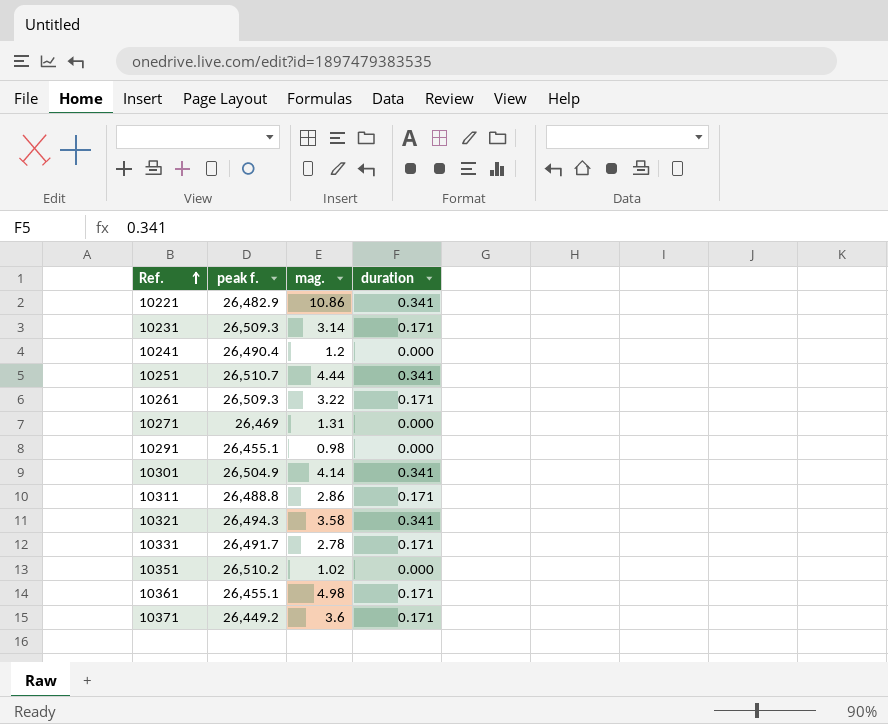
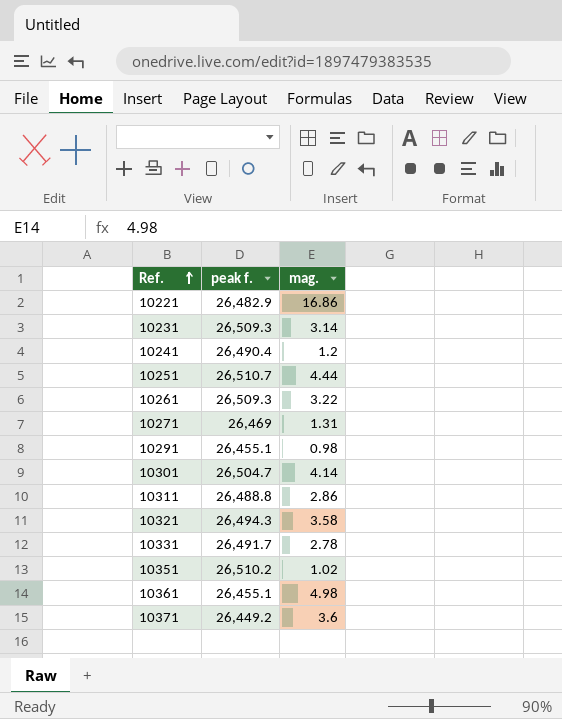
column duration | position: 4 -> none
10221 | mag.: 10.86 -> 16.86
10301 | peak f.: 26,504.9 -> 26,504.7

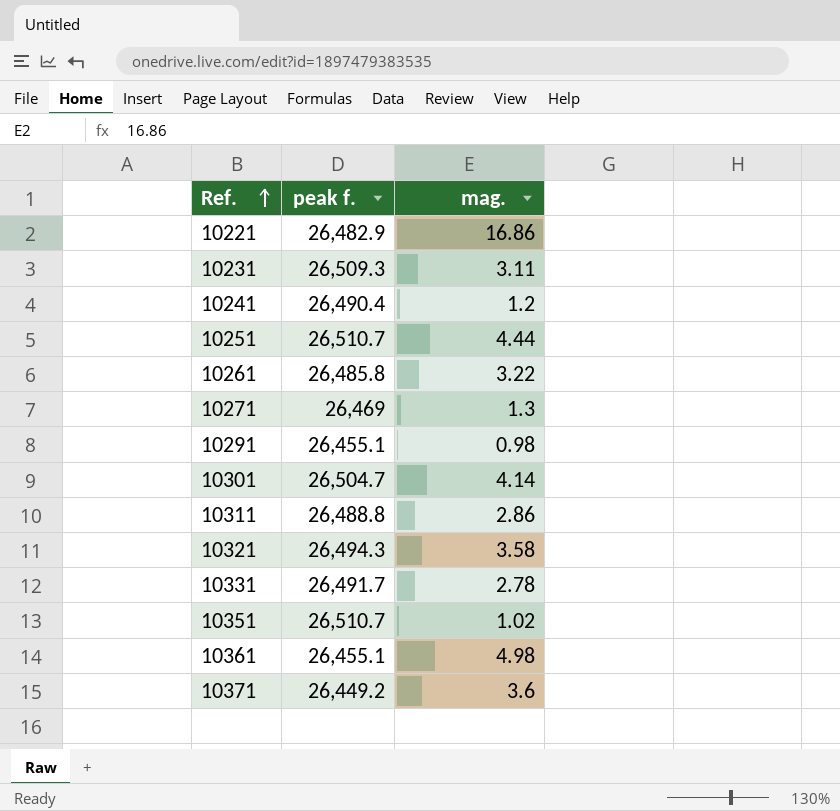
10231 | mag.: 3.14 -> 3.11
10261 | peak f.: 26,509.3 -> 26,485.8
10271 | mag.: 1.31 -> 1.3
10351 | peak f.: 26,510.2 -> 26,510.7

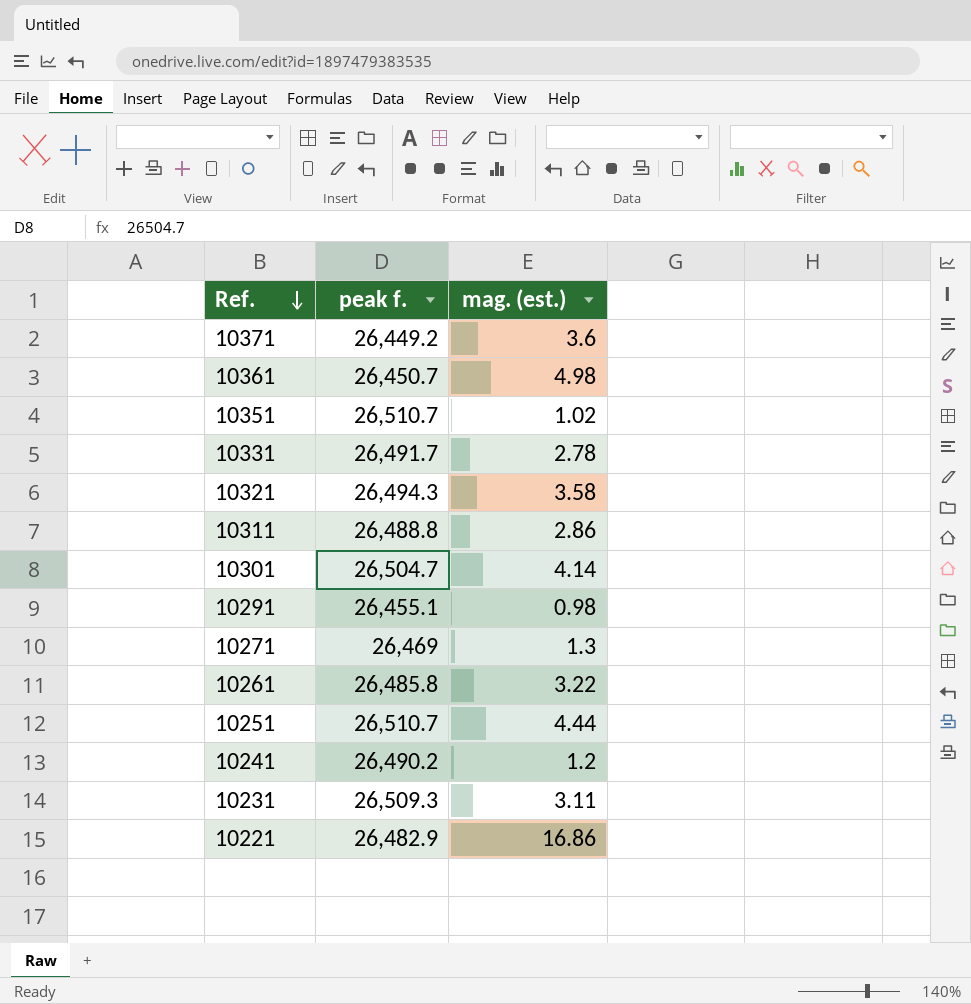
row order: Ref. ascending -> Ref. descending
column name: mag. -> mag. (est.)
10361 | peak f.: 26,455.1 -> 26,450.7
10241 | peak f.: 26,490.4 -> 26,490.2

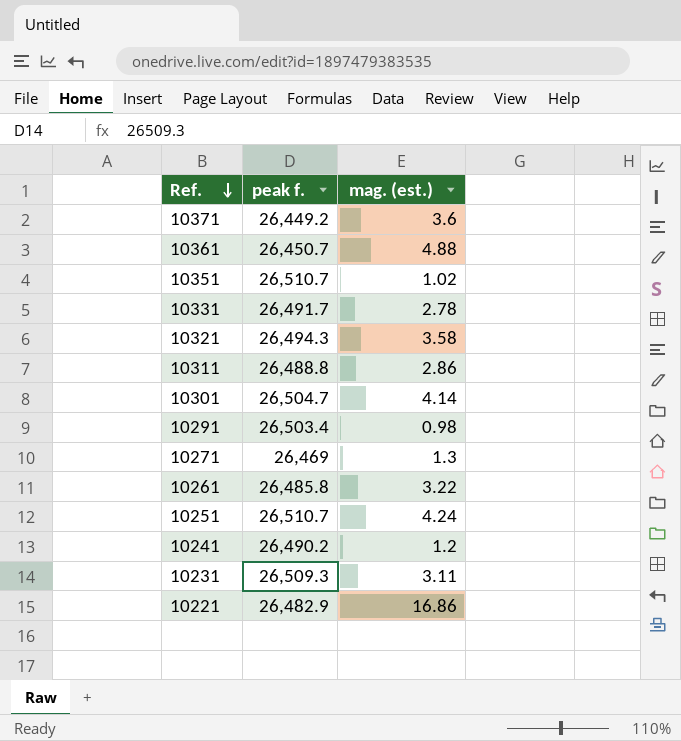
10361 | mag. (est.): 4.98 -> 4.88
10291 | peak f.: 26,455.1 -> 26,503.4
10251 | mag. (est.): 4.44 -> 4.24

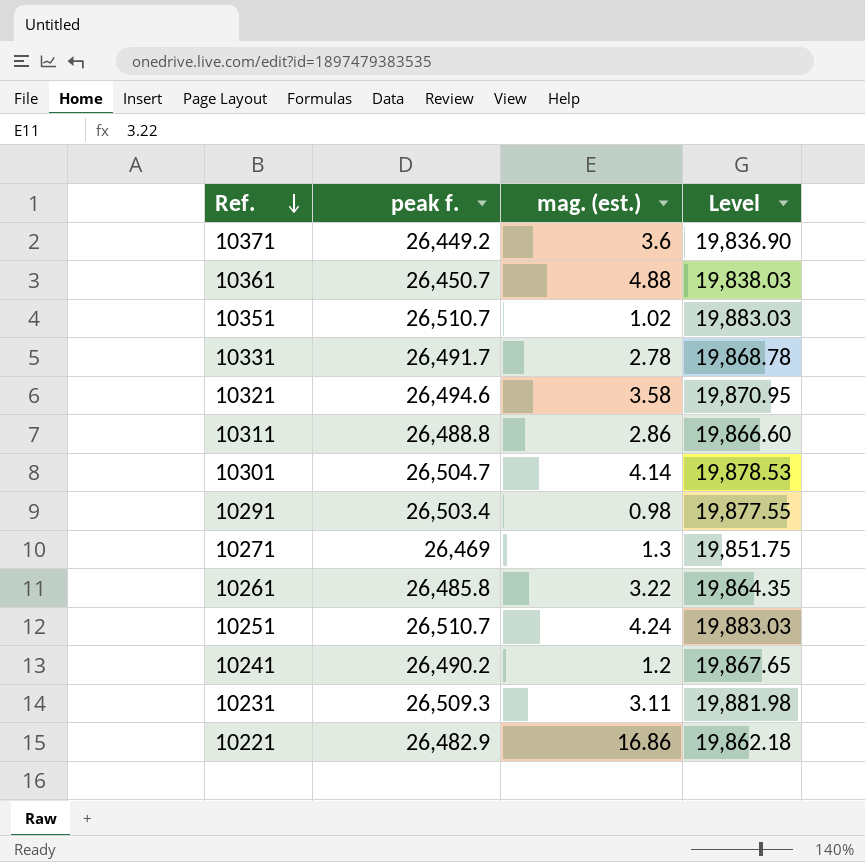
column Level | formula: none -> [peak f.] * 0.75
10321 | peak f.: 26,494.3 -> 26,494.6

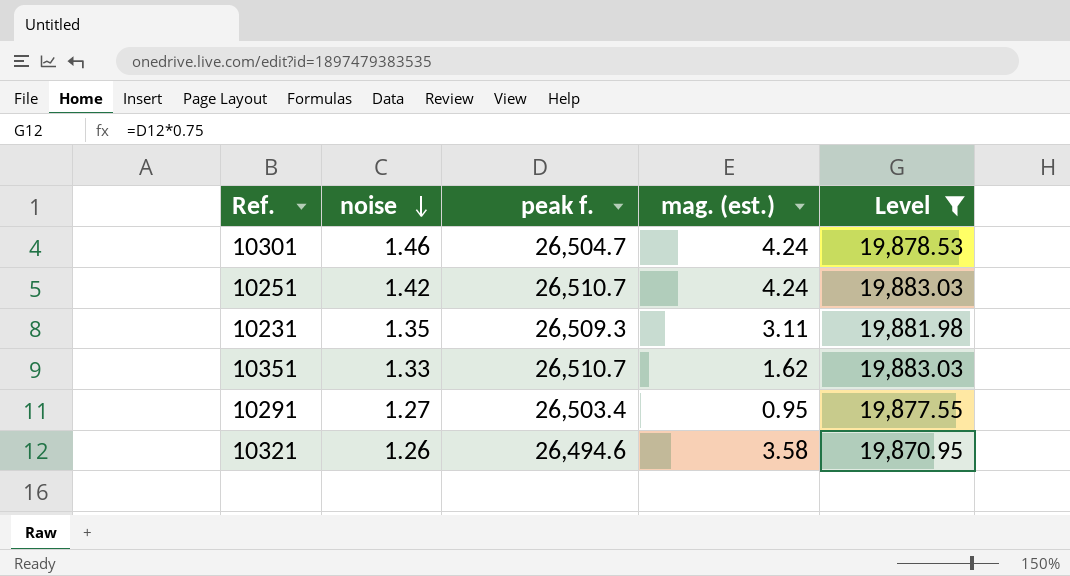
filter: none -> Level >= 19,870.95
row order: Ref. descending -> noise descending
column noise | position: none -> 2
10301 | mag. (est.): 4.14 -> 4.24
10351 | mag. (est.): 1.02 -> 1.62
10291 | mag. (est.): 0.98 -> 0.95

